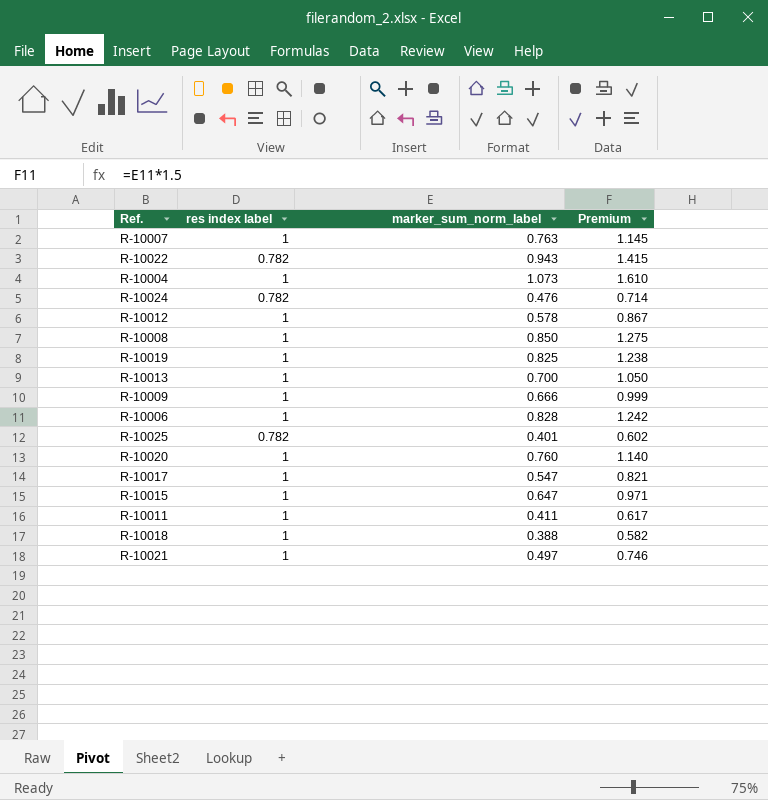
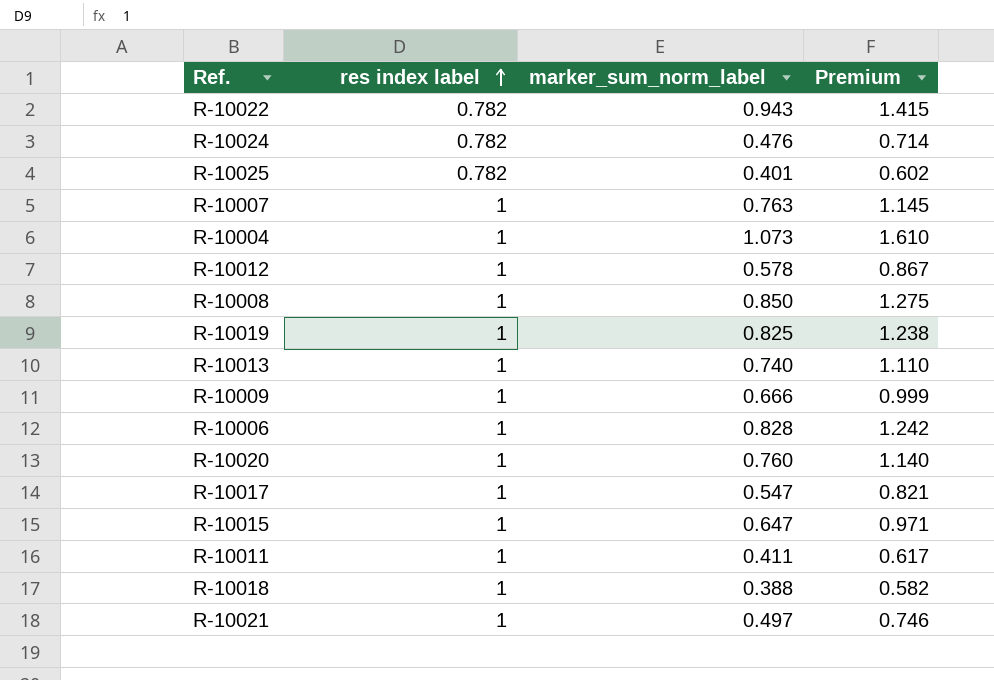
row order: none -> res index label ascending
R-10013 | marker_sum_norm_label: 0.700 -> 0.740
R-10013 | Premium: 1.050 -> 1.110

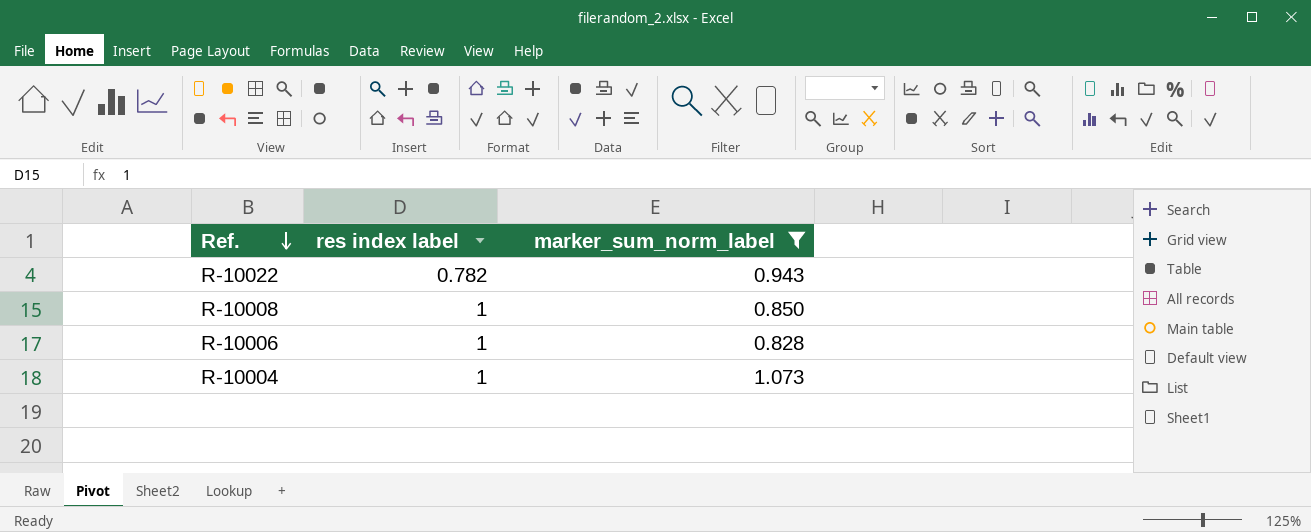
filter: none -> marker_sum_norm_label >= 0.828
row order: res index label ascending -> Ref. descending
column Premium | formula: [marker_sum_norm_label] * 1.5 -> none

